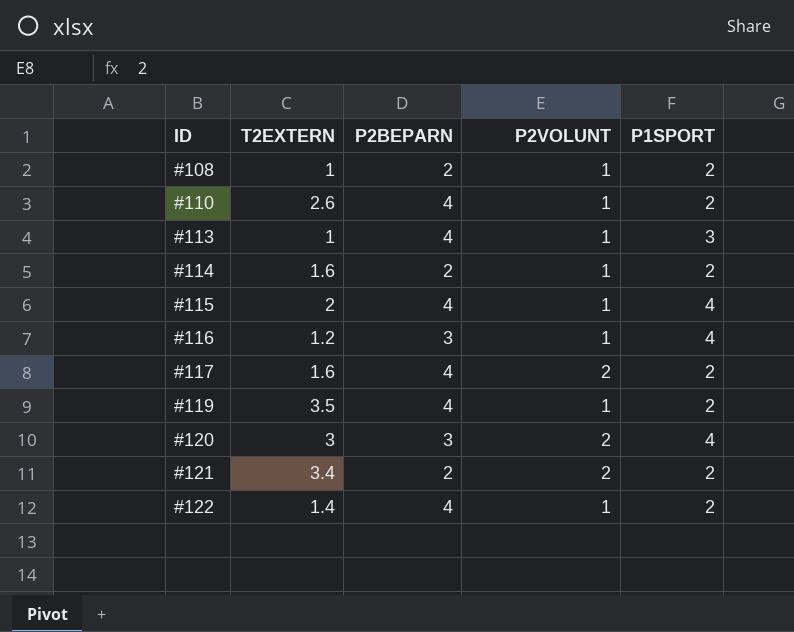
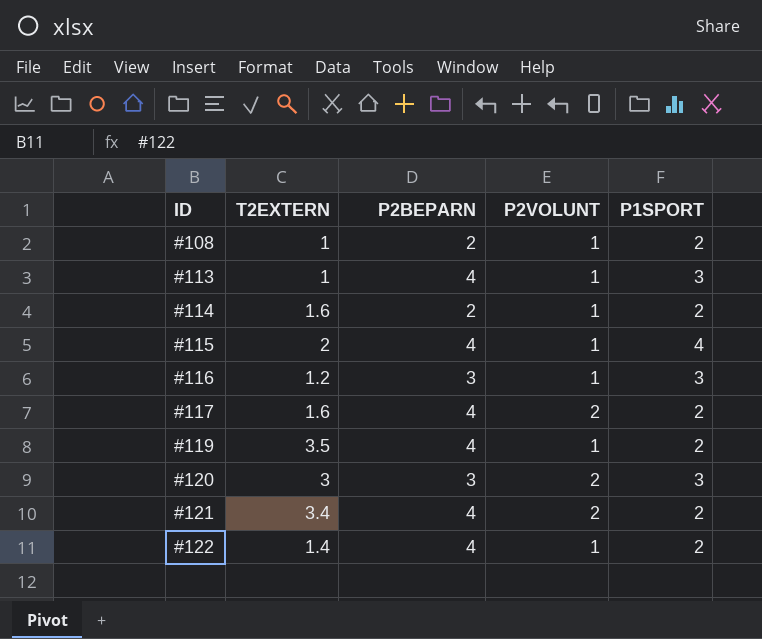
row #110: 2.6 | 4 | 1 | 2 -> none
#116 | P1SPORT: 4 -> 3
#120 | P1SPORT: 4 -> 3
#121 | P2BEPARN: 2 -> 4

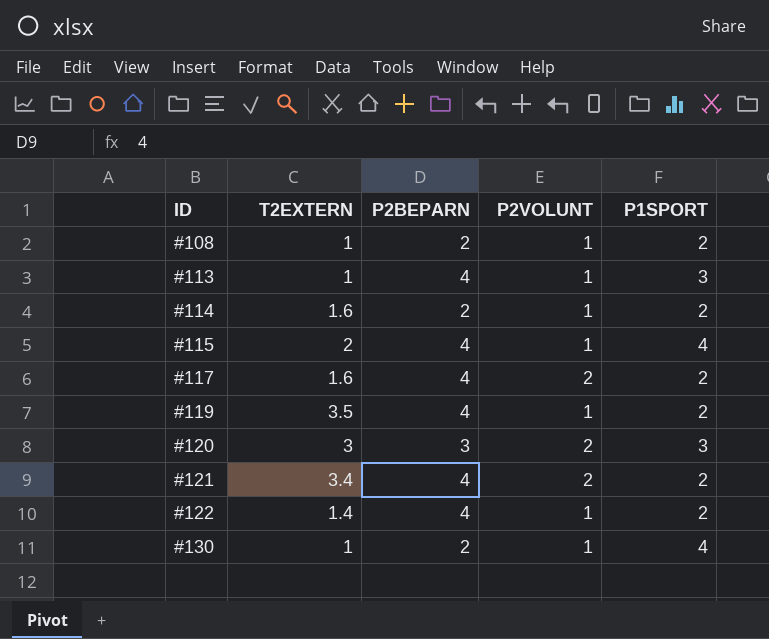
row #116: 1.2 | 3 | 1 | 3 -> none
row #130: none -> 1 | 2 | 1 | 4

